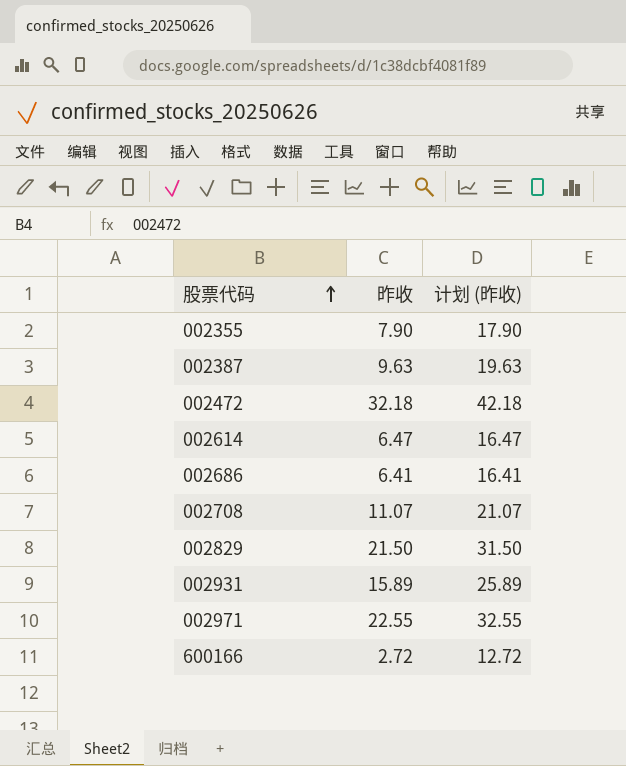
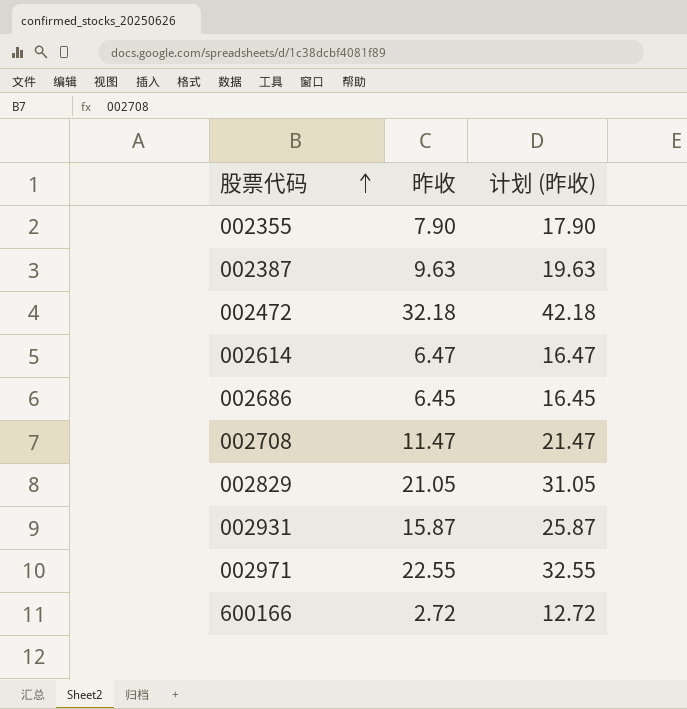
002686 | 昨收: 6.41 -> 6.45
002686 | 计划 (昨收): 16.41 -> 16.45
002708 | 昨收: 11.07 -> 11.47
002708 | 计划 (昨收): 21.07 -> 21.47
002829 | 昨收: 21.50 -> 21.05
002829 | 计划 (昨收): 31.50 -> 31.05
002931 | 昨收: 15.89 -> 15.87
002931 | 计划 (昨收): 25.89 -> 25.87

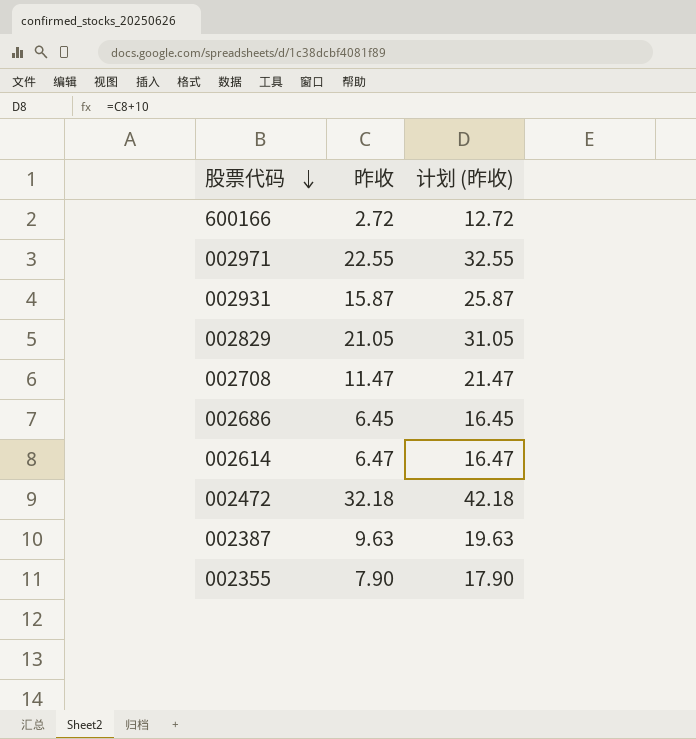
row order: 股票代码 ascending -> 股票代码 descending

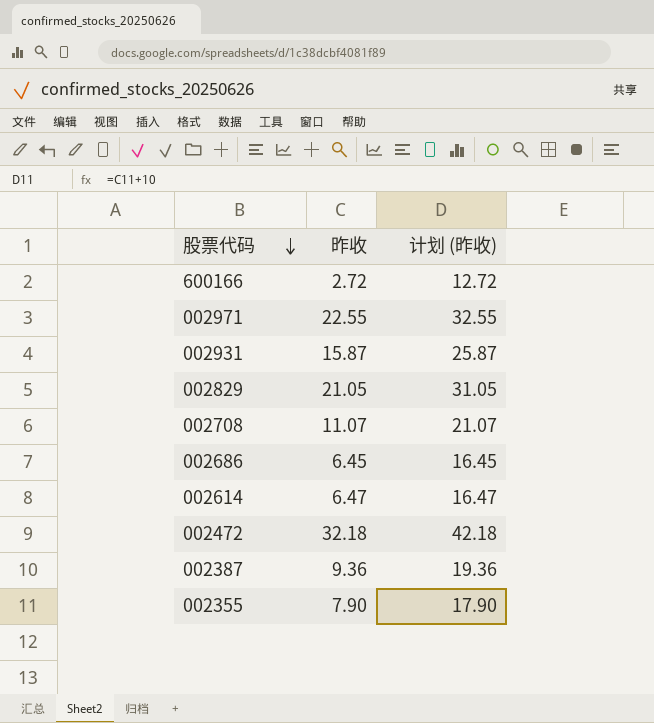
002708 | 昨收: 11.47 -> 11.07
002708 | 计划 (昨收): 21.47 -> 21.07
002387 | 昨收: 9.63 -> 9.36
002387 | 计划 (昨收): 19.63 -> 19.36

